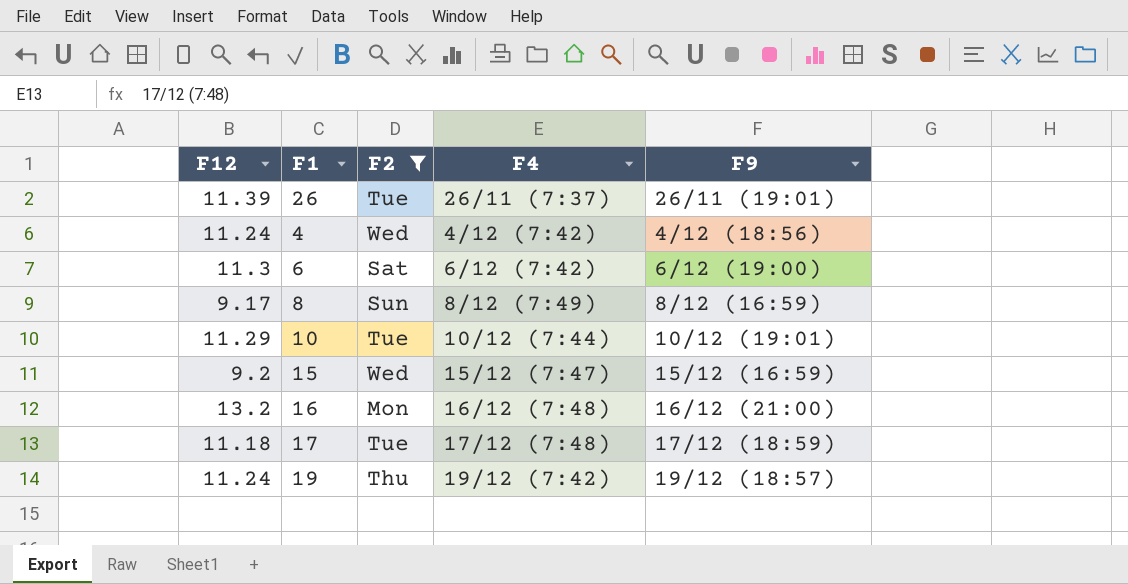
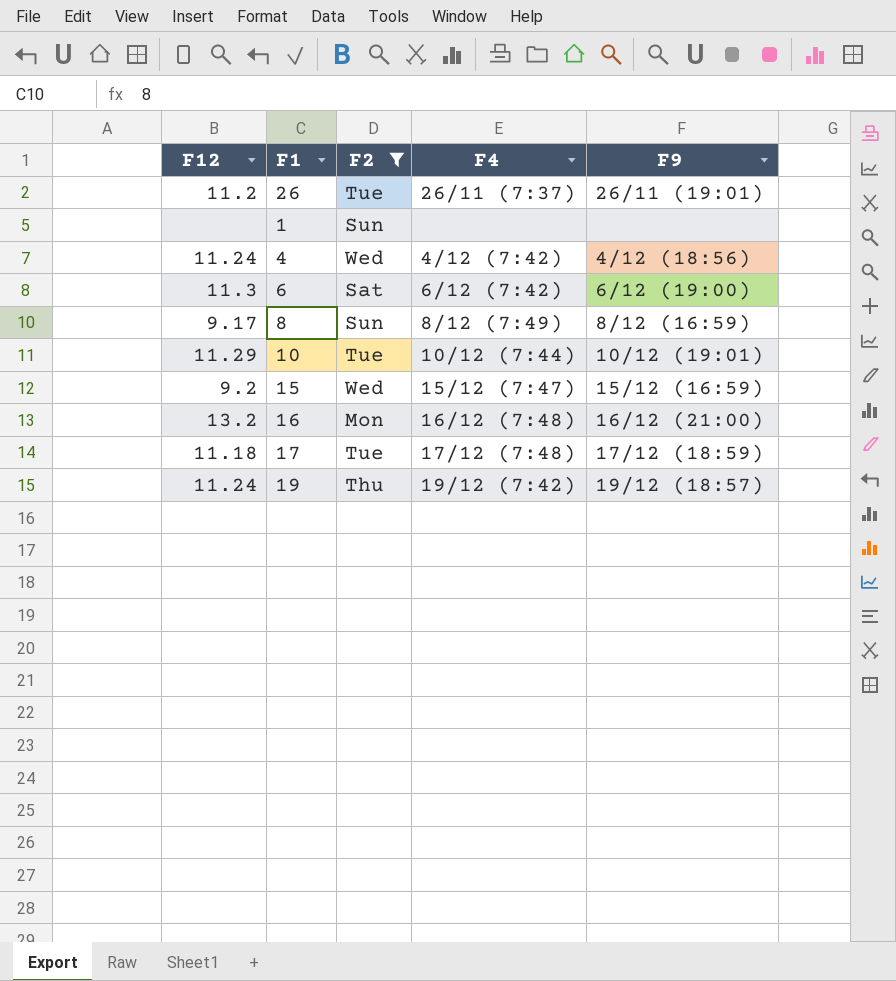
26 | F12: 11.39 -> 11.2
row 1: none -> none | Sun | none | none

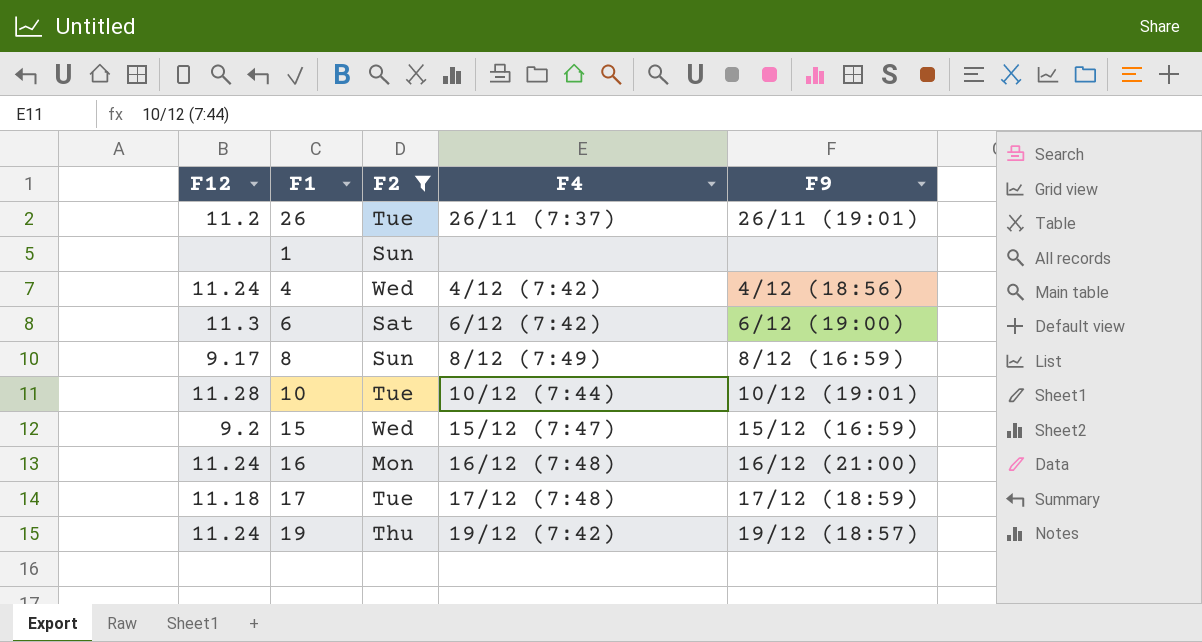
10 | F12: 11.29 -> 11.28
16 | F12: 13.2 -> 11.24

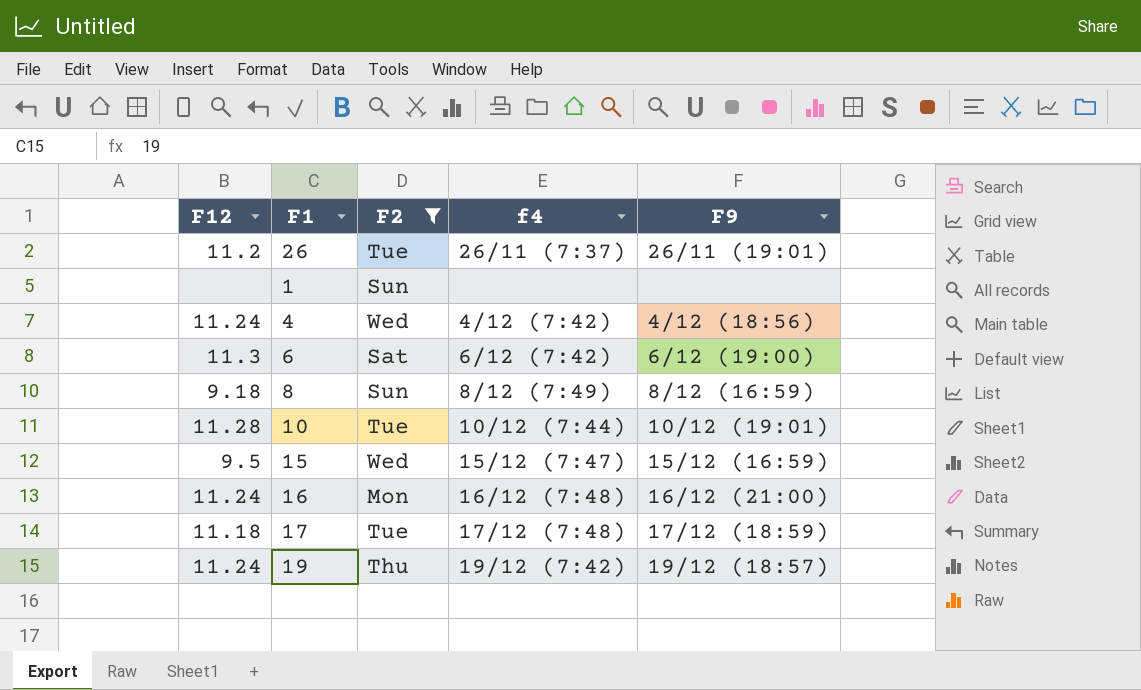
column name: F4 -> f4
8 | F12: 9.17 -> 9.18
15 | F12: 9.2 -> 9.5

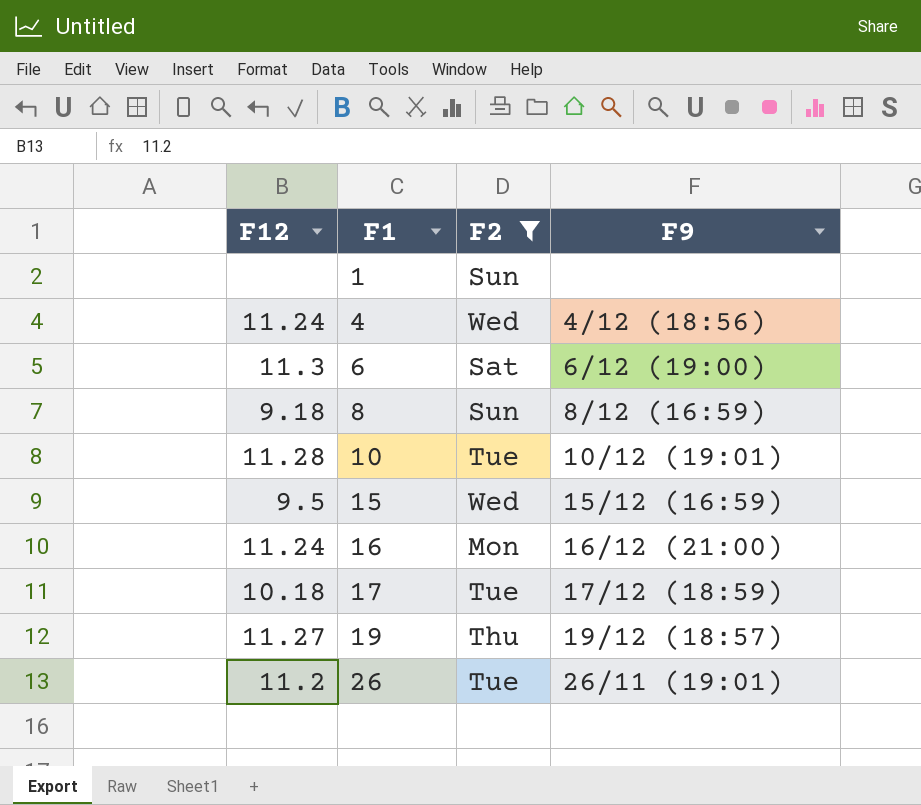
row order: none -> F1 ascending
column f4 | position: 4 -> none
17 | F12: 11.18 -> 10.18
19 | F12: 11.24 -> 11.27

